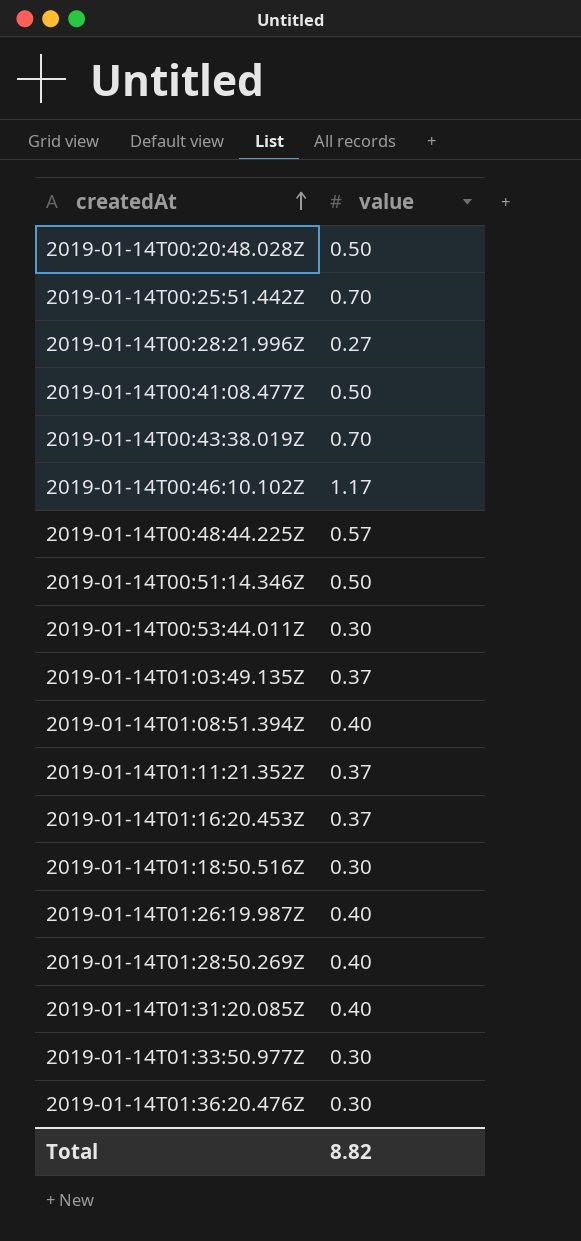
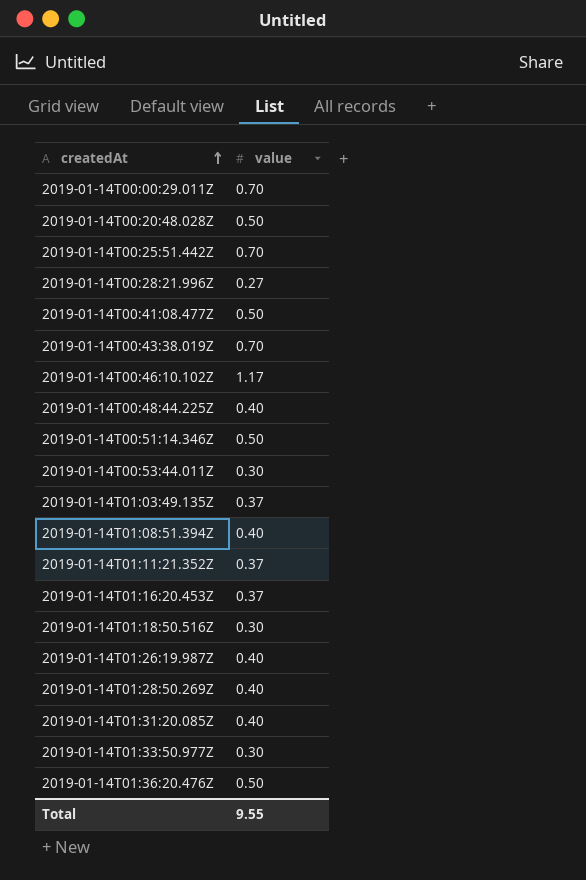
row 2019-01-14T00:00:29.011Z: none -> 0.70
2019-01-14T00:48:44.225Z | value: 0.57 -> 0.40
2019-01-14T01:36:20.476Z | value: 0.30 -> 0.50
Total | value: 8.82 -> 9.55

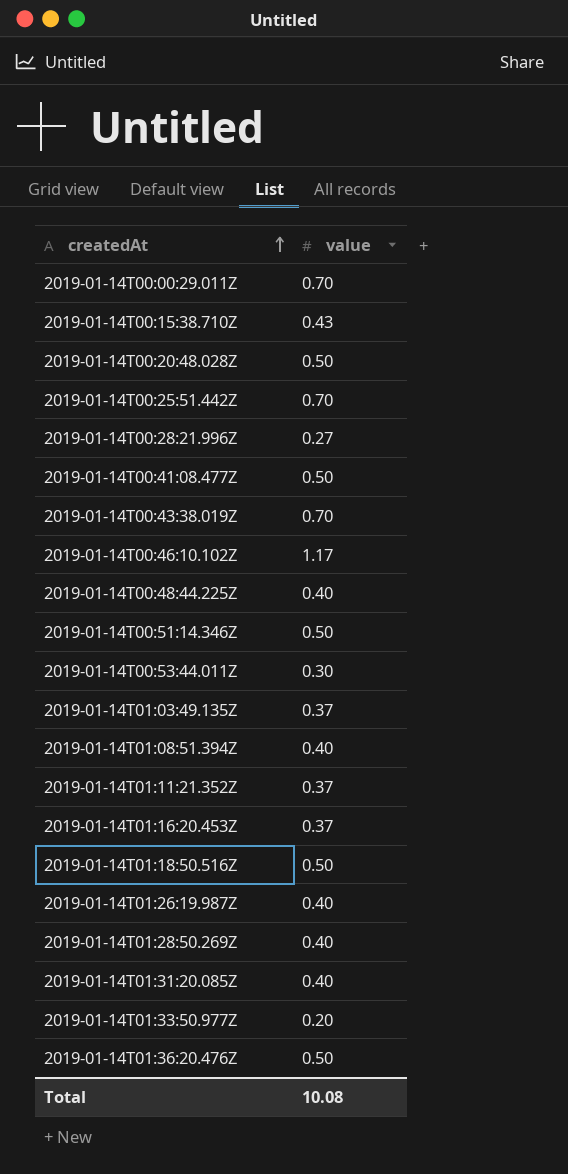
row 2019-01-14T00:15:38.710Z: none -> 0.43
2019-01-14T01:18:50.516Z | value: 0.30 -> 0.50
2019-01-14T01:33:50.977Z | value: 0.30 -> 0.20
Total | value: 9.55 -> 10.08

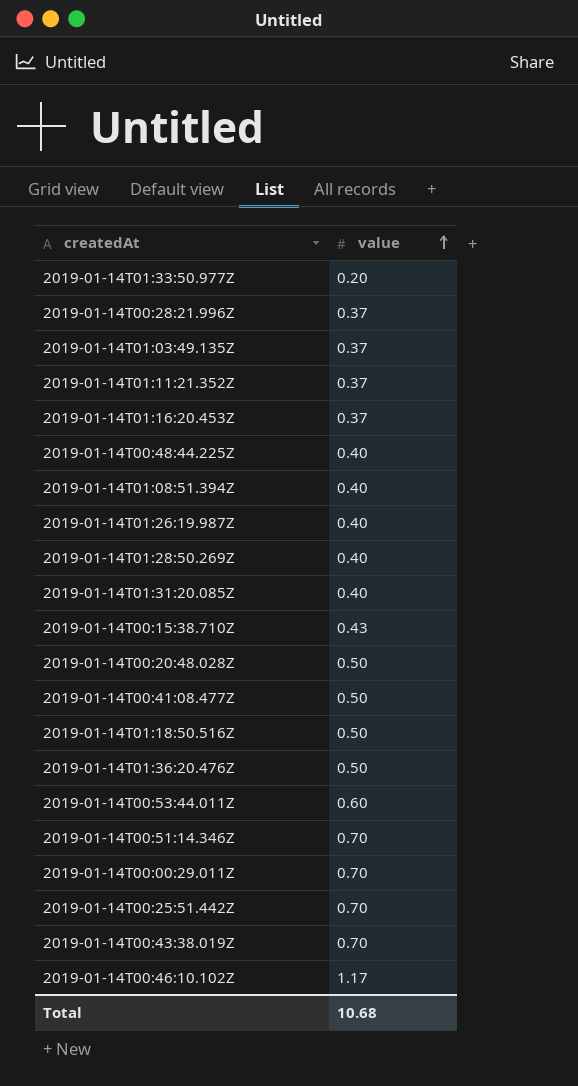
row order: createdAt ascending -> value ascending
2019-01-14T00:28:21.996Z | value: 0.27 -> 0.37
2019-01-14T00:53:44.011Z | value: 0.30 -> 0.60
2019-01-14T00:51:14.346Z | value: 0.50 -> 0.70
Total | value: 10.08 -> 10.68

